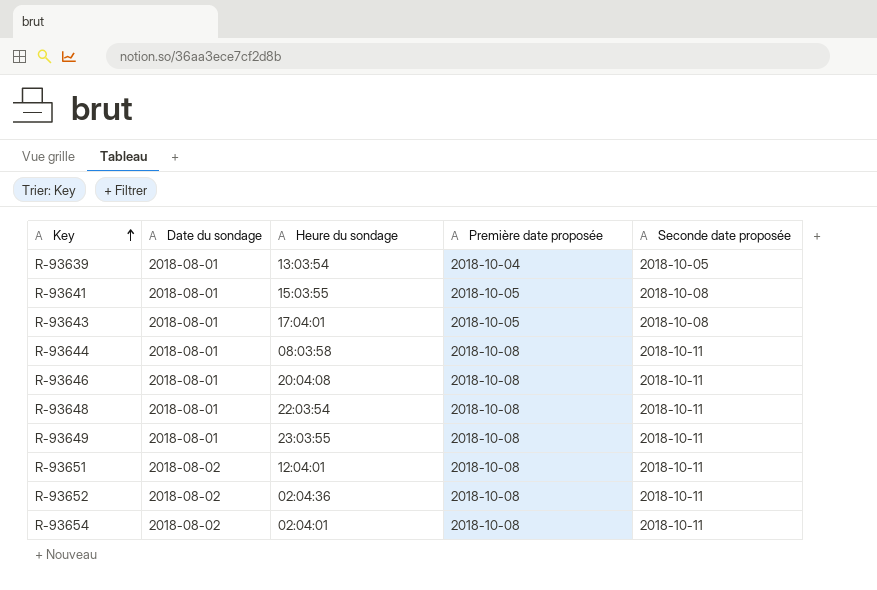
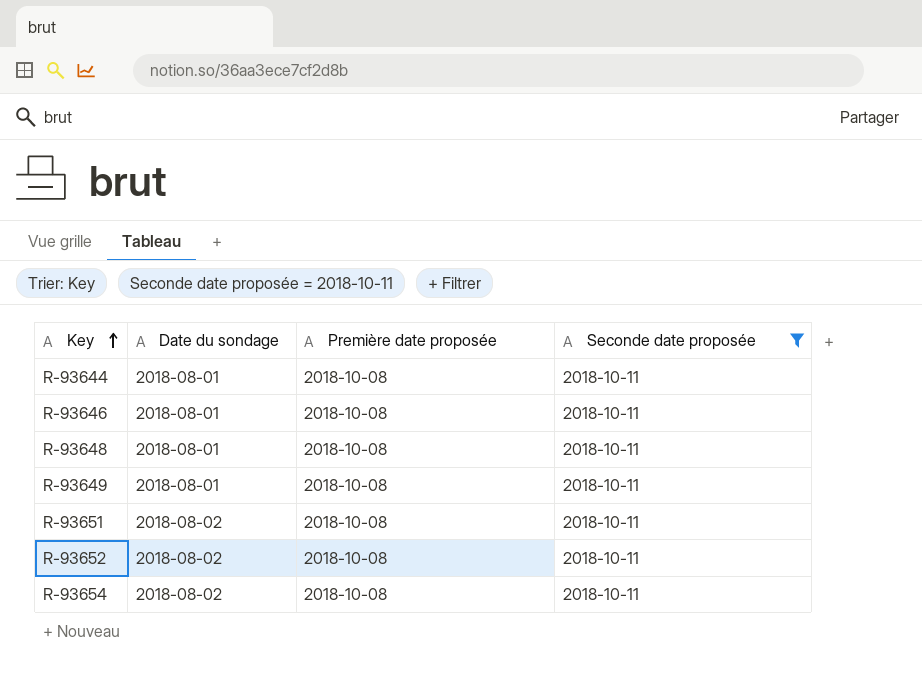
filter: none -> Seconde date proposée = 2018-10-11
column Heure du sondage | position: 3 -> none

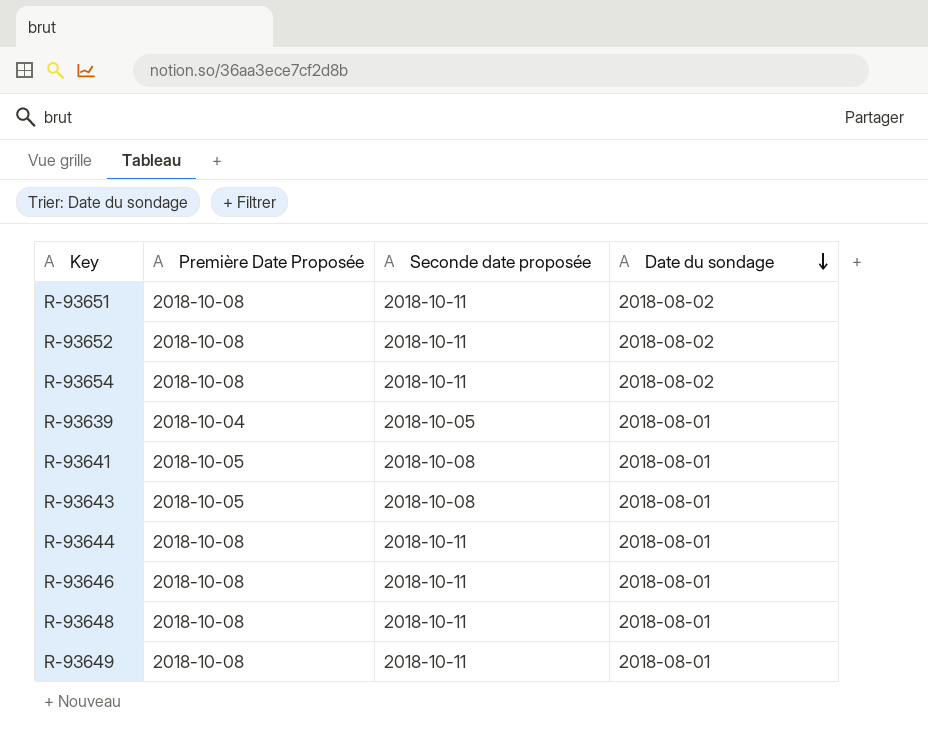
filter: Seconde date proposée = 2018-10-11 -> none
row order: Key ascending -> Date du sondage descending
column name: Première date proposée -> Première Date Proposée
column Date du sondage | position: 2 -> 4

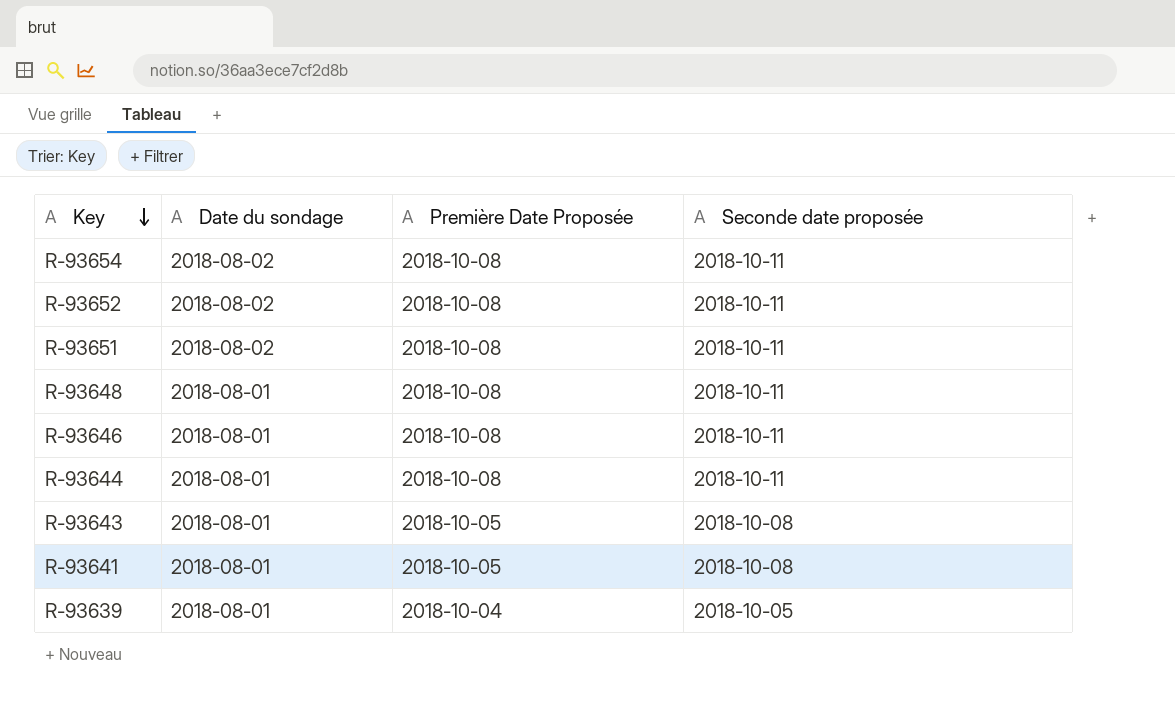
row order: Date du sondage descending -> Key descending
column Date du sondage | position: 4 -> 2
row R-93649: 2018-10-08 | 2018-10-11 | 2018-08-01 -> none

